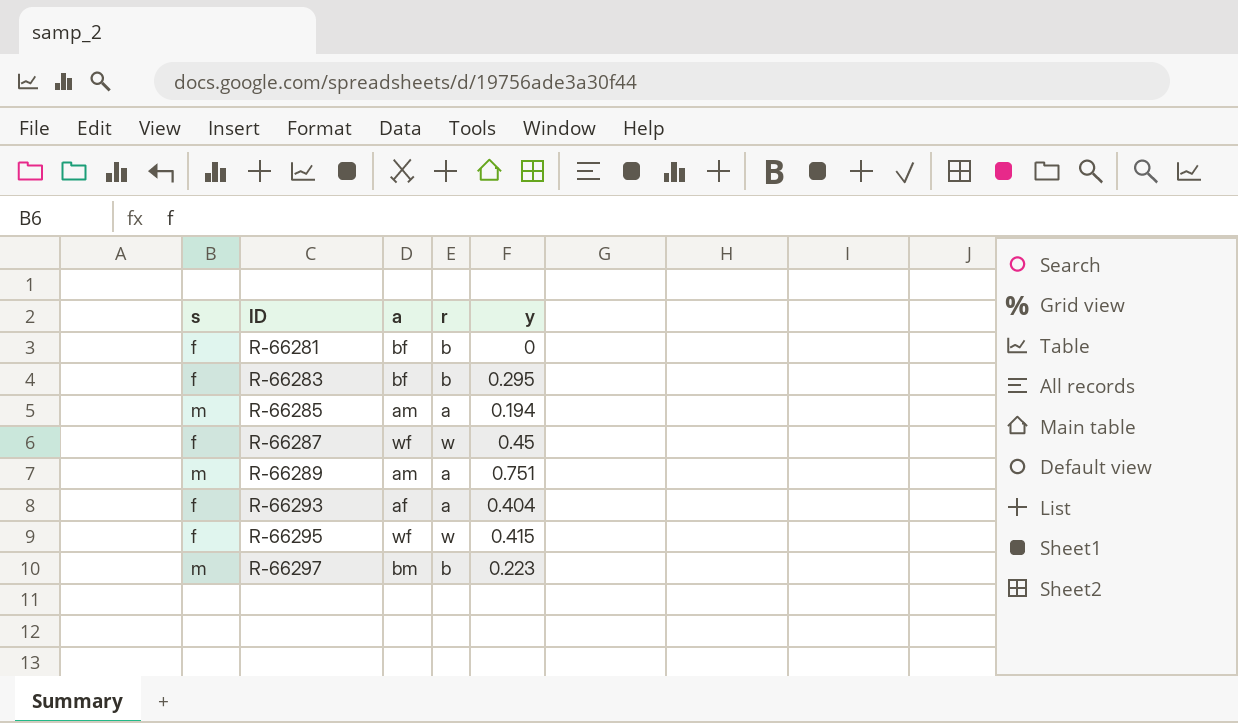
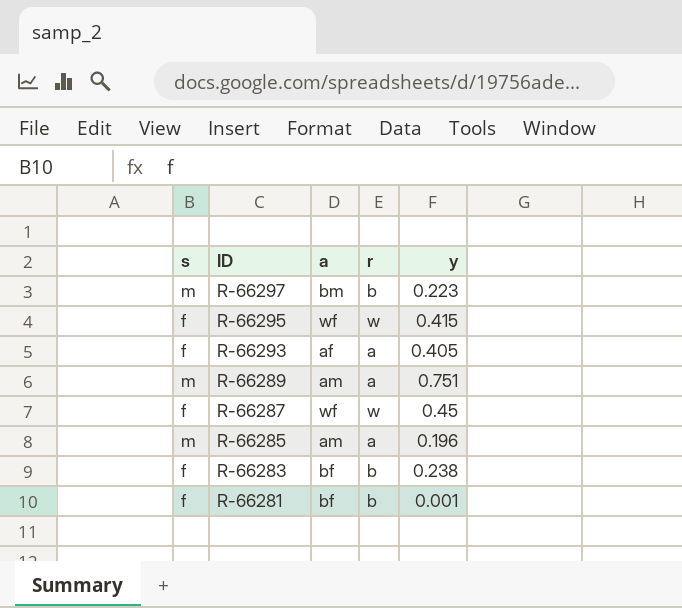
row order: ID ascending -> ID descending
R-66293 | y: 0.404 -> 0.405
R-66285 | y: 0.194 -> 0.196
R-66283 | y: 0.295 -> 0.238
R-66281 | y: 0 -> 0.001

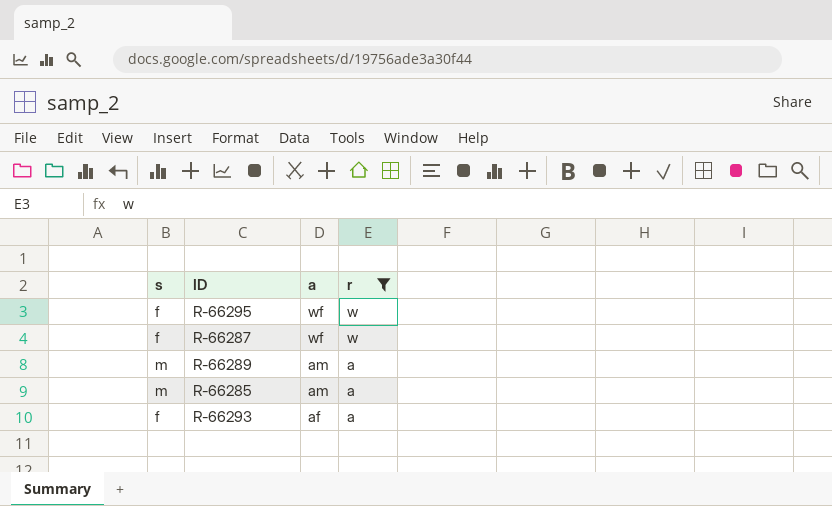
filter: none -> r != b
row order: ID descending -> a descending
column y | position: 5 -> none

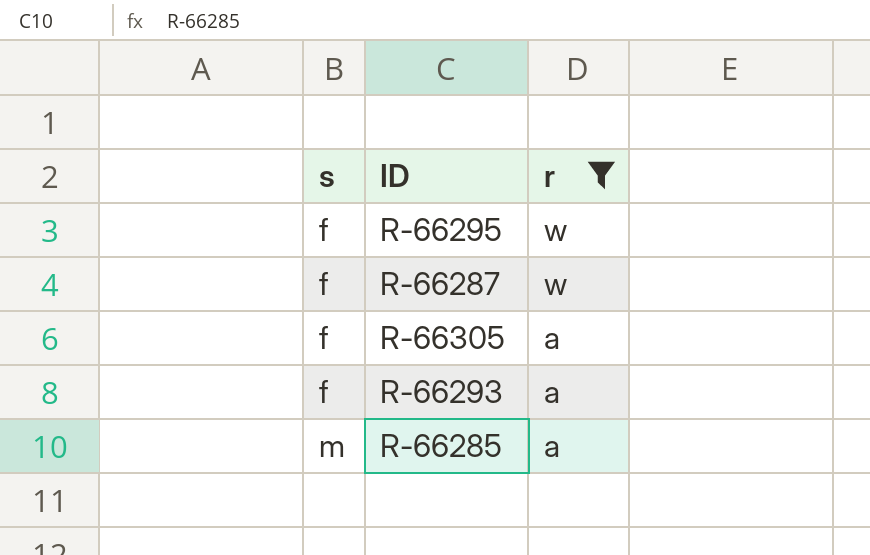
row order: a descending -> s ascending
column a | position: 3 -> none
row R-66289: m | am | a -> none
row R-66305: none -> f | a

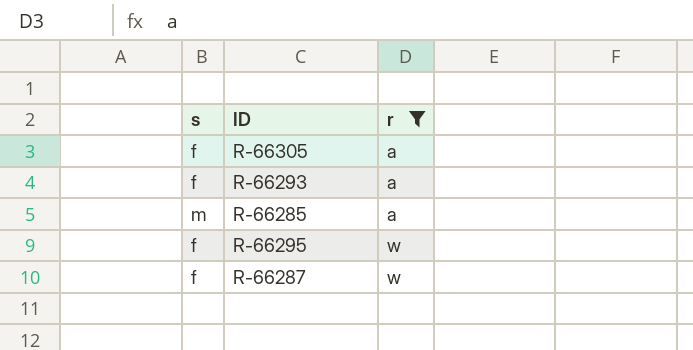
row order: s ascending -> r ascending

